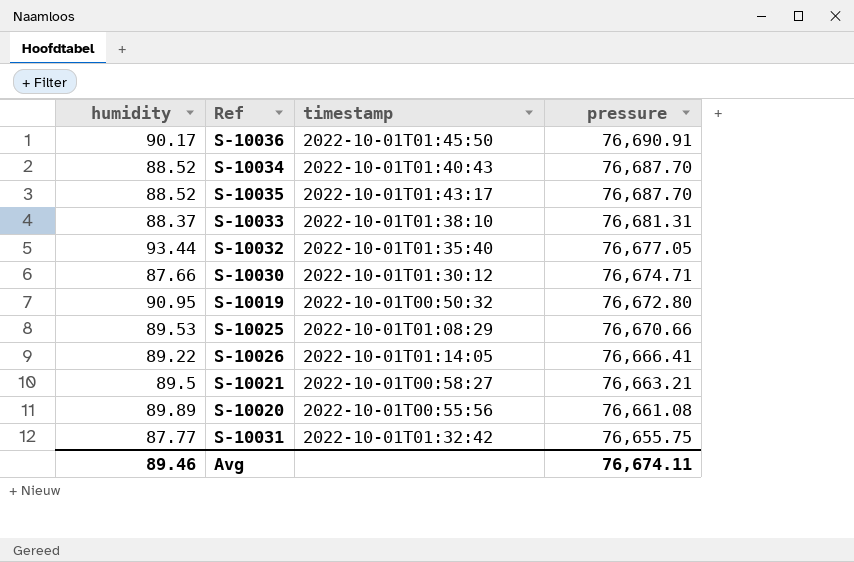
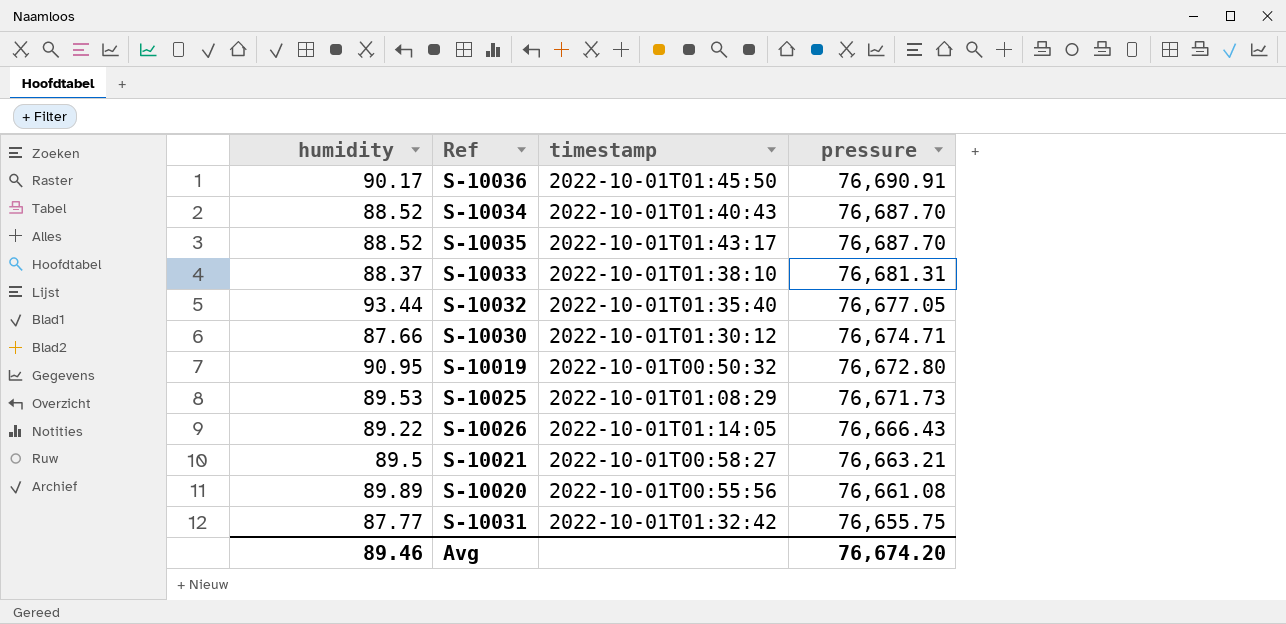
S-10025 | pressure: 76,670.66 -> 76,671.73
S-10026 | pressure: 76,666.41 -> 76,666.43
Avg | pressure: 76,674.11 -> 76,674.20

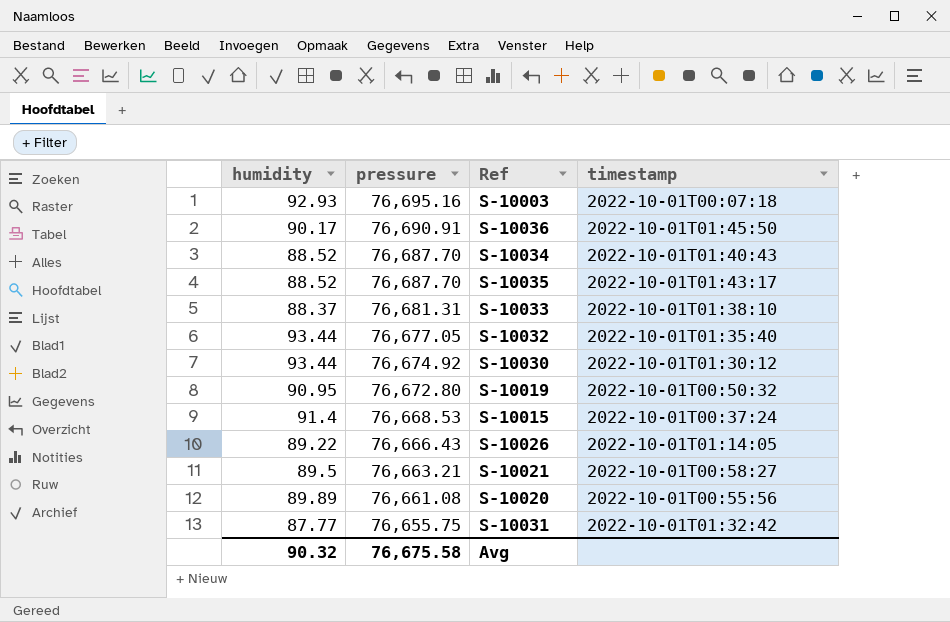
column pressure | position: 4 -> 2
row S-10025: 89.53 | 2022-10-01T01:08:29 | 76,671.73 -> none
row S-10003: none -> 92.93 | 76,695.16 | 2022-10-01T00:07:18
S-10030 | humidity: 87.66 -> 93.44
S-10030 | pressure: 76,674.71 -> 76,674.92
row S-10015: none -> 91.4 | 76,668.53 | 2022-10-01T00:37:24
Avg | humidity: 89.46 -> 90.32
Avg | pressure: 76,674.20 -> 76,675.58

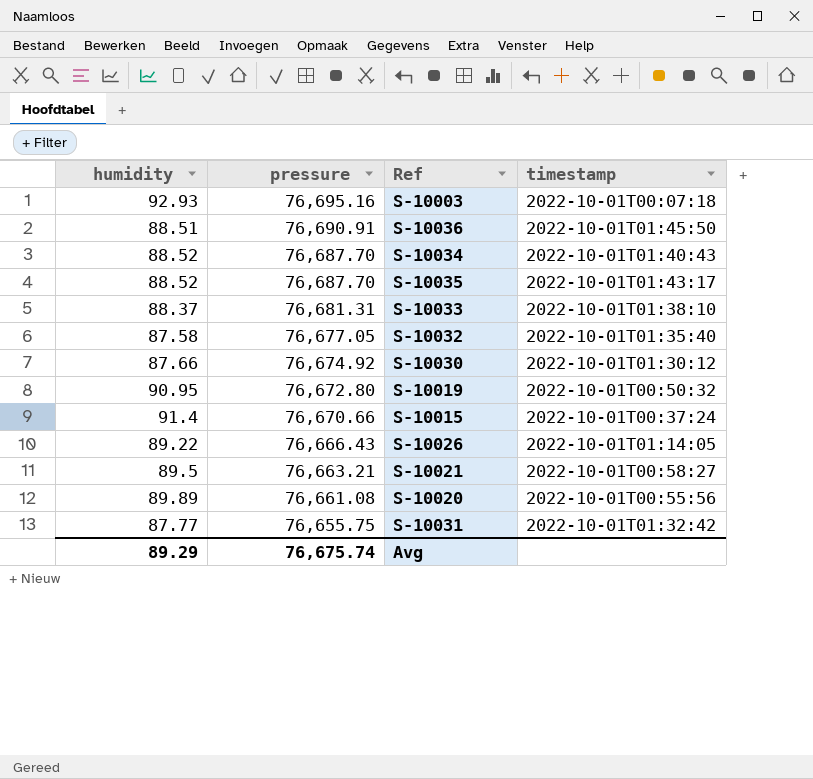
S-10036 | humidity: 90.17 -> 88.51
S-10032 | humidity: 93.44 -> 87.58
S-10030 | humidity: 93.44 -> 87.66
S-10015 | pressure: 76,668.53 -> 76,670.66
Avg | humidity: 90.32 -> 89.29
Avg | pressure: 76,675.58 -> 76,675.74

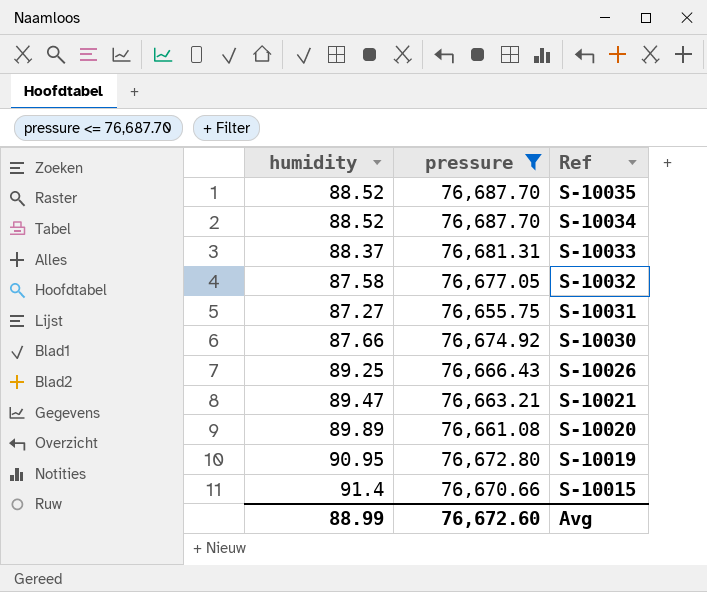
filter: none -> pressure <= 76,687.70
row order: pressure descending -> Ref descending
column timestamp | position: 4 -> none
S-10031 | humidity: 87.77 -> 87.27
S-10026 | humidity: 89.22 -> 89.25
S-10021 | humidity: 89.5 -> 89.47
Avg | humidity: 89.29 -> 88.99
Avg | pressure: 76,675.74 -> 76,672.60

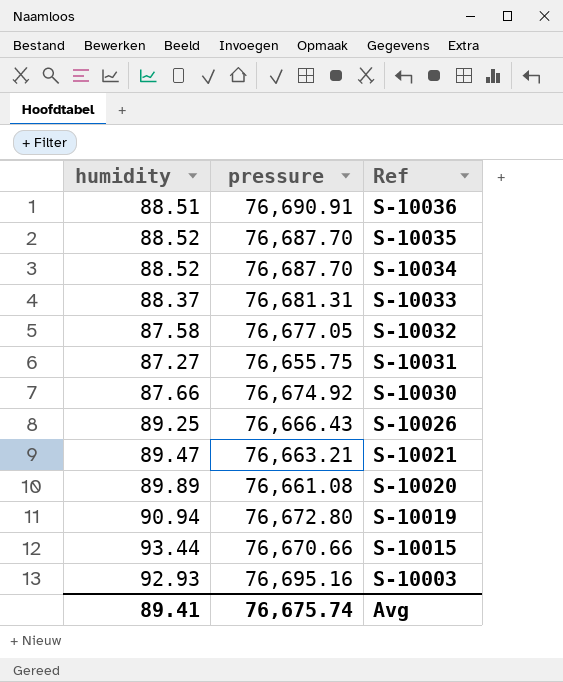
filter: pressure <= 76,687.70 -> none
S-10019 | humidity: 90.95 -> 90.94
S-10015 | humidity: 91.4 -> 93.44
Avg | humidity: 88.99 -> 89.41
Avg | pressure: 76,672.60 -> 76,675.74

